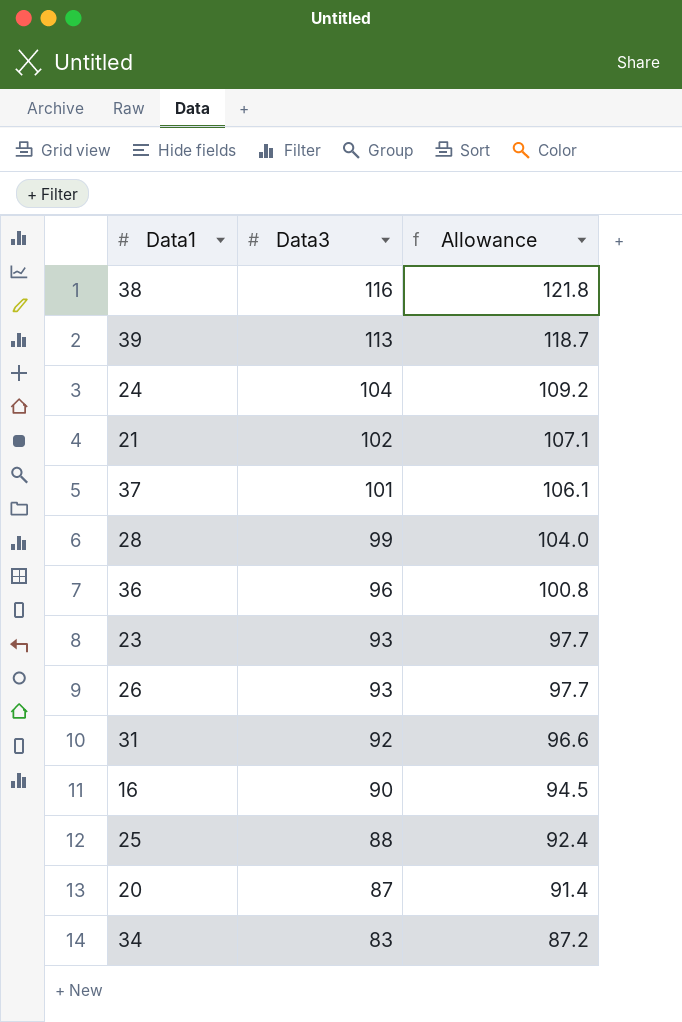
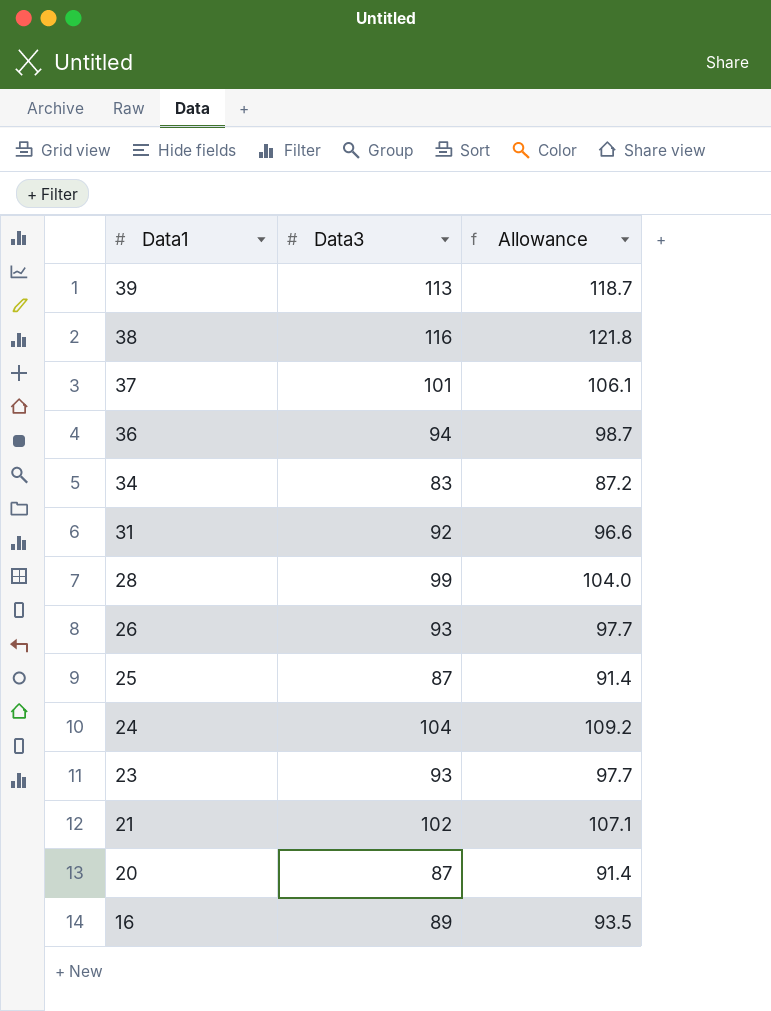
row order: Data3 descending -> Data1 descending
36 | Data3: 96 -> 94
36 | Allowance: 100.8 -> 98.7
25 | Data3: 88 -> 87
25 | Allowance: 92.4 -> 91.4
16 | Data3: 90 -> 89
16 | Allowance: 94.5 -> 93.5

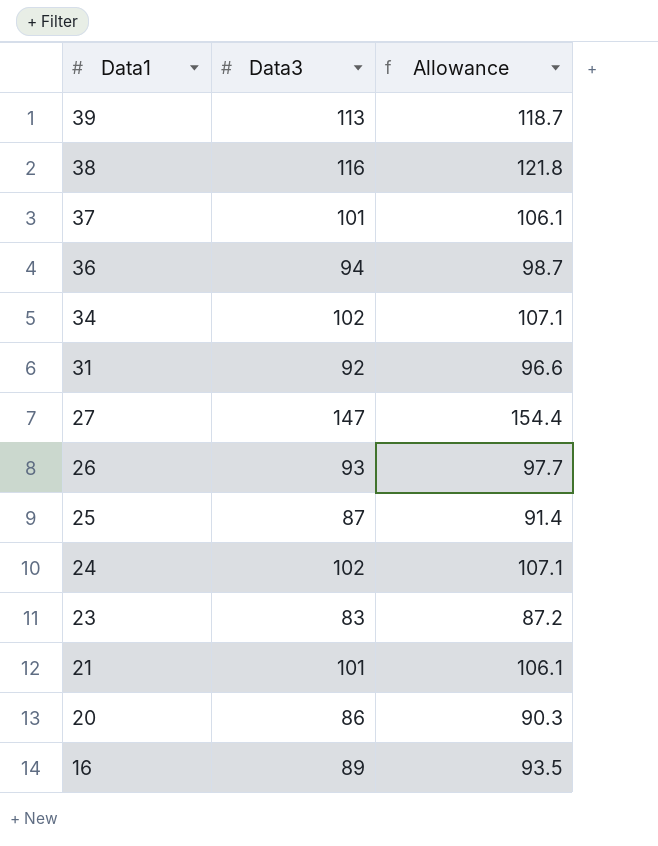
row 28: 99 | 104.0 -> none
34 | Data3: 83 -> 102
34 | Allowance: 87.2 -> 107.1
row 27: none -> 147 | 154.4
24 | Data3: 104 -> 102
24 | Allowance: 109.2 -> 107.1
23 | Data3: 93 -> 83
23 | Allowance: 97.7 -> 87.2
21 | Data3: 102 -> 101
21 | Allowance: 107.1 -> 106.1
20 | Data3: 87 -> 86
20 | Allowance: 91.4 -> 90.3

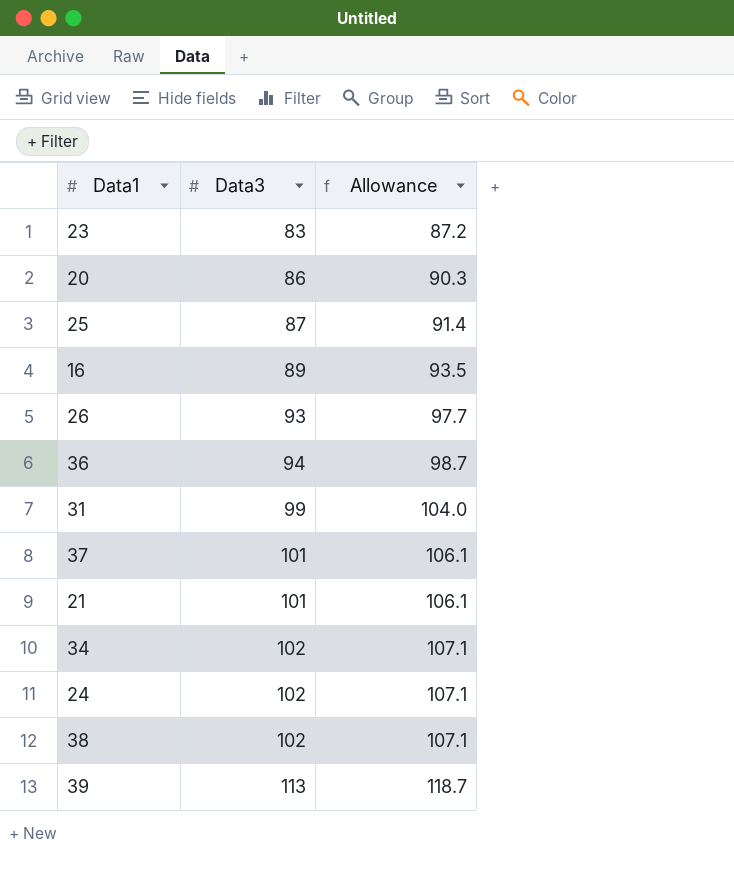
row order: Data1 descending -> Data3 ascending
row 27: 147 | 154.4 -> none
31 | Data3: 92 -> 99
31 | Allowance: 96.6 -> 104.0
38 | Data3: 116 -> 102
38 | Allowance: 121.8 -> 107.1

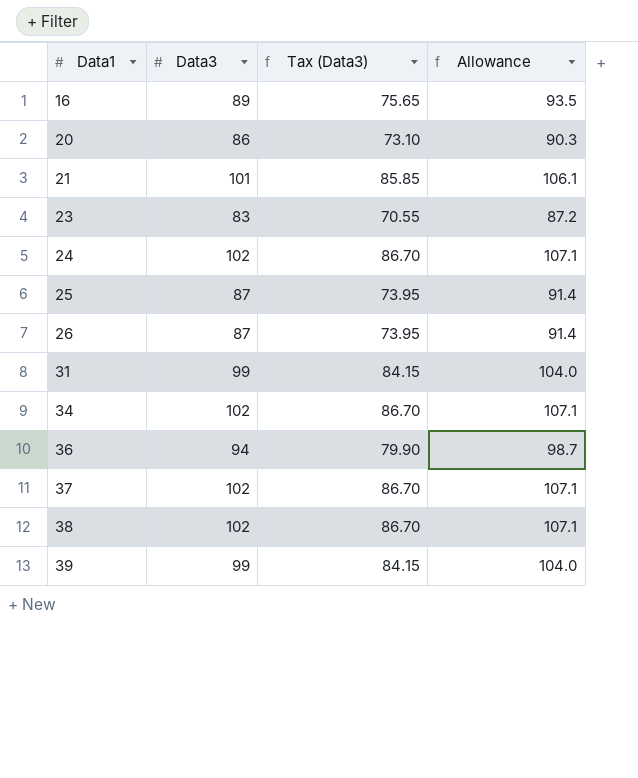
row order: Data3 ascending -> Data1 ascending
column Tax (Data3) | formula: none -> [Data3] * 0.85
26 | Data3: 93 -> 87
26 | Allowance: 97.7 -> 91.4
37 | Data3: 101 -> 102
37 | Allowance: 106.1 -> 107.1
39 | Data3: 113 -> 99
39 | Allowance: 118.7 -> 104.0

